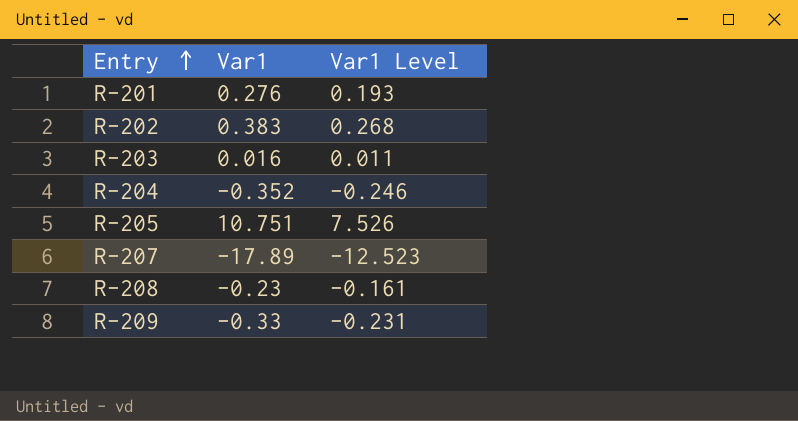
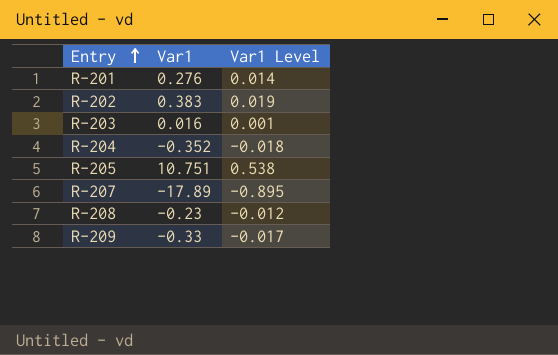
column Var1 Level | formula: [Var1] * 0.7 -> [Var1] * 0.05

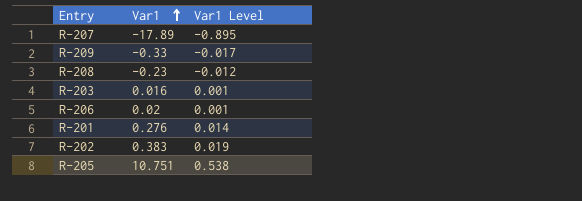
row order: Entry ascending -> Var1 ascending
row R-204: -0.352 | -0.018 -> none
row R-206: none -> 0.02 | 0.001

